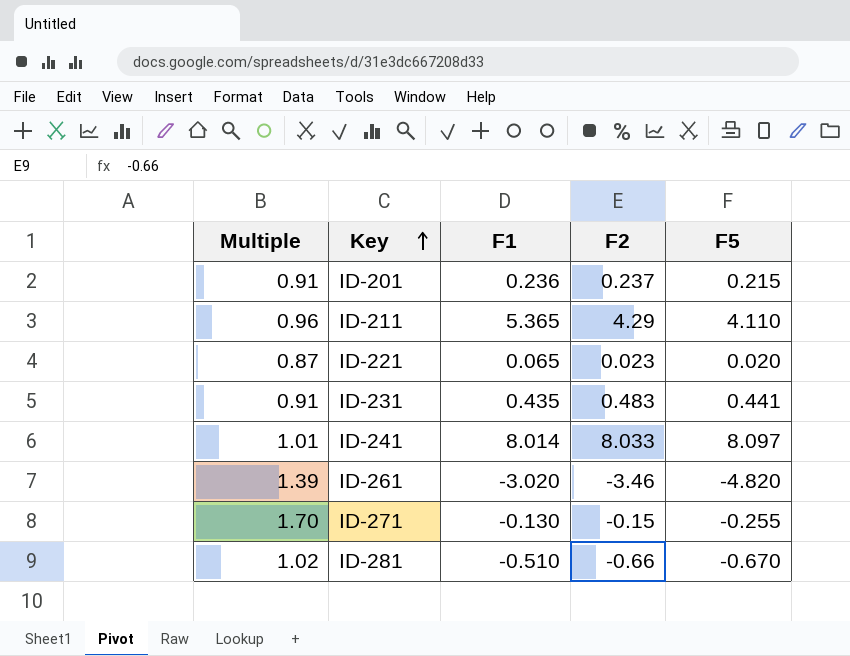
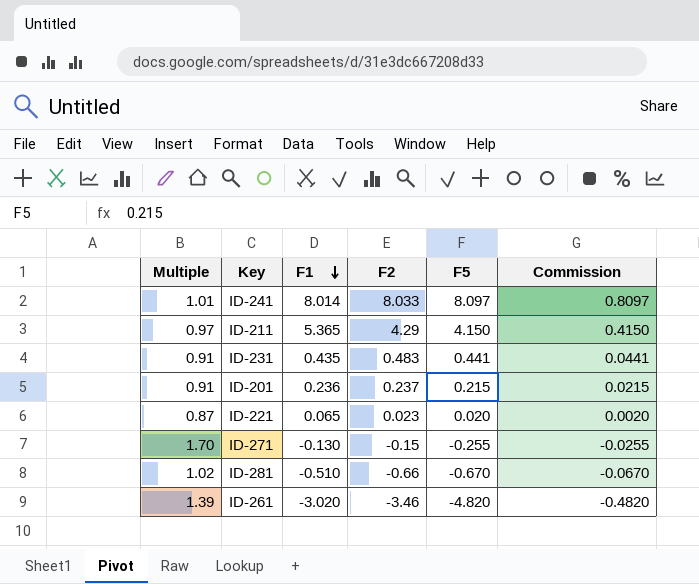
row order: Key ascending -> F1 descending
column Commission | formula: none -> [F5] * 0.1
ID-211 | Multiple: 0.96 -> 0.97
ID-211 | F5: 4.110 -> 4.150

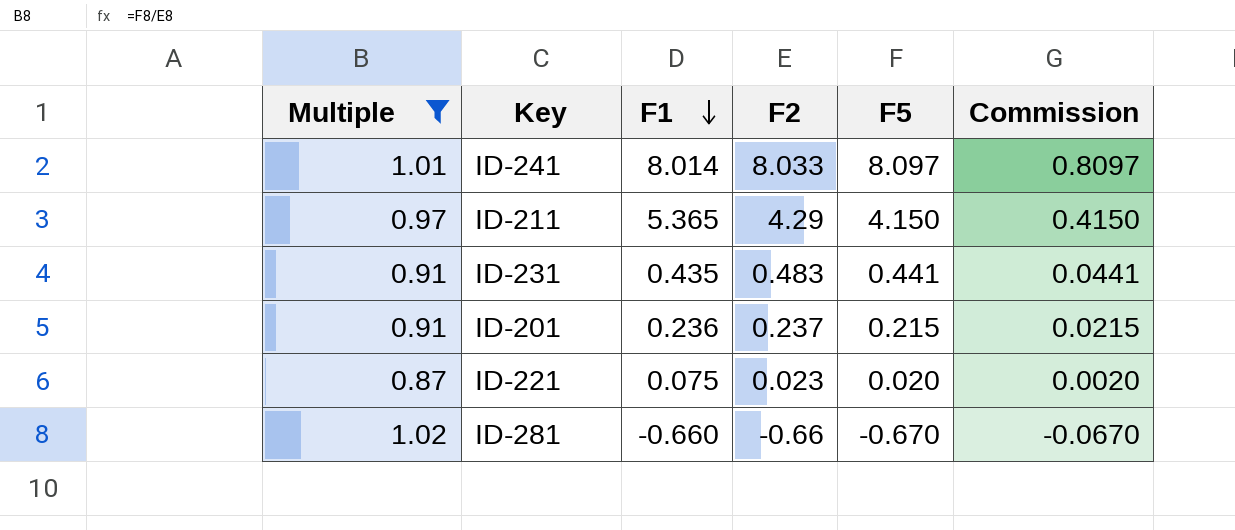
filter: none -> Multiple <= 1.02
ID-221 | F1: 0.065 -> 0.075
ID-281 | F1: -0.510 -> -0.660

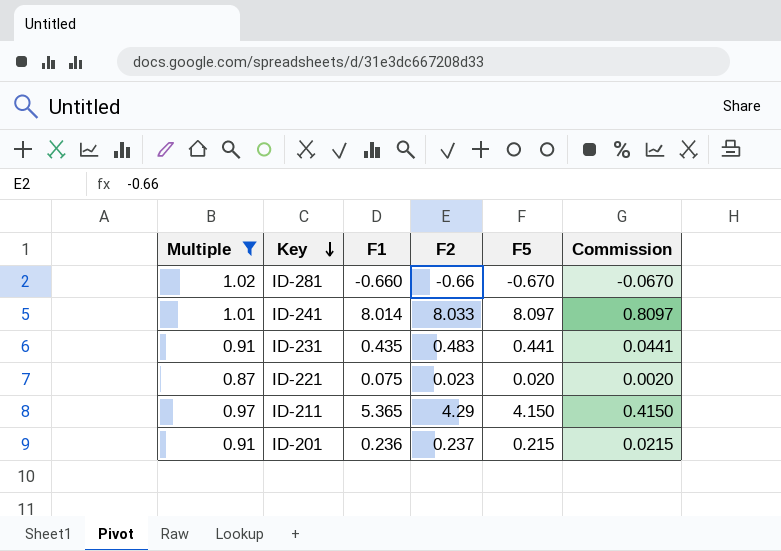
row order: F1 descending -> Key descending

